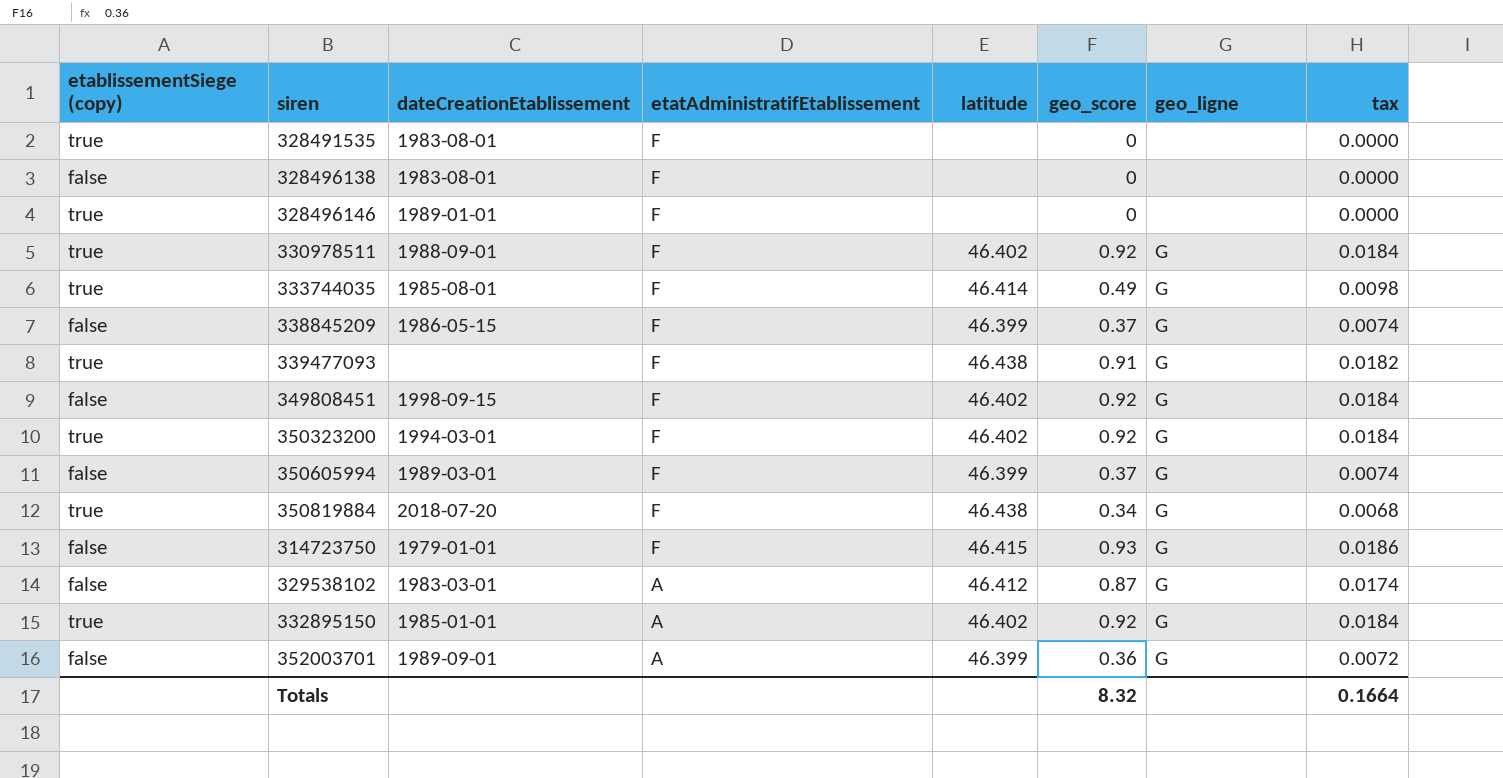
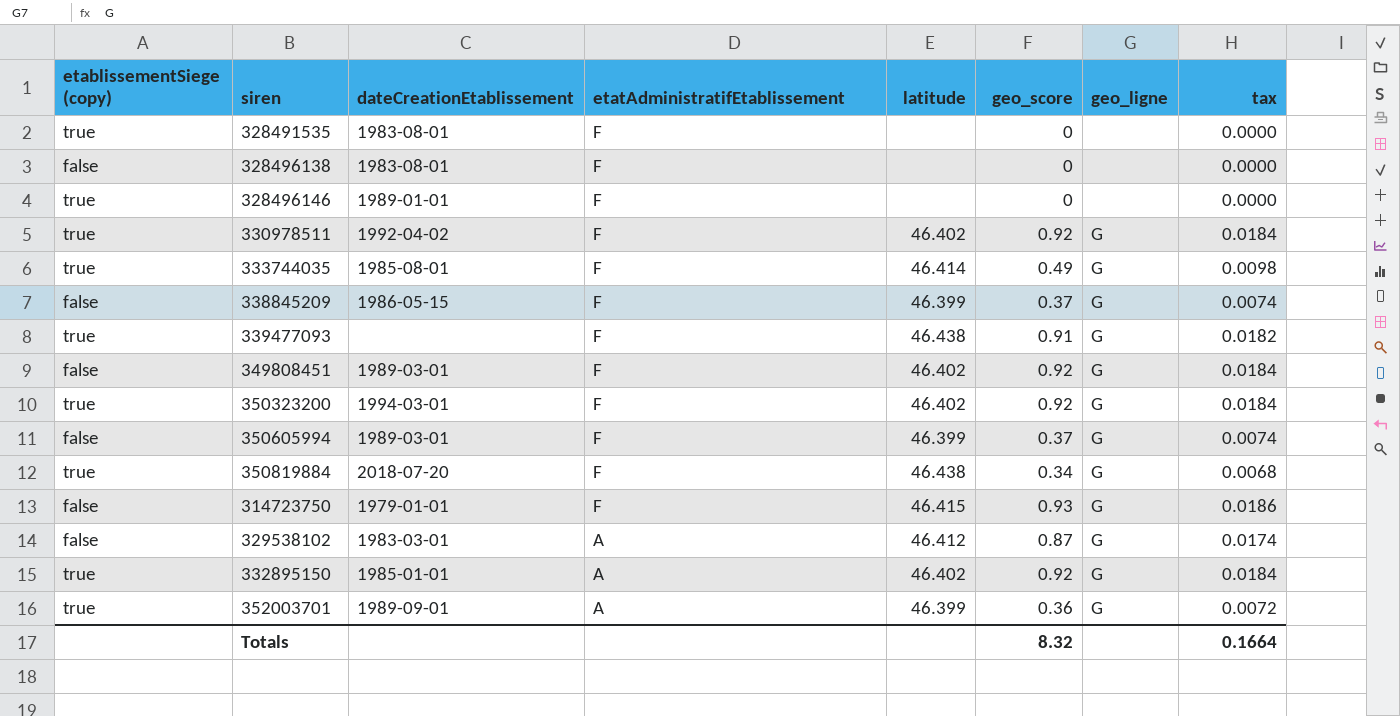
330978511 | dateCreationEtablissement: 1988-09-01 -> 1992-04-02
349808451 | dateCreationEtablissement: 1998-09-15 -> 1989-03-01
352003701 | etablissementSiege (copy): false -> true

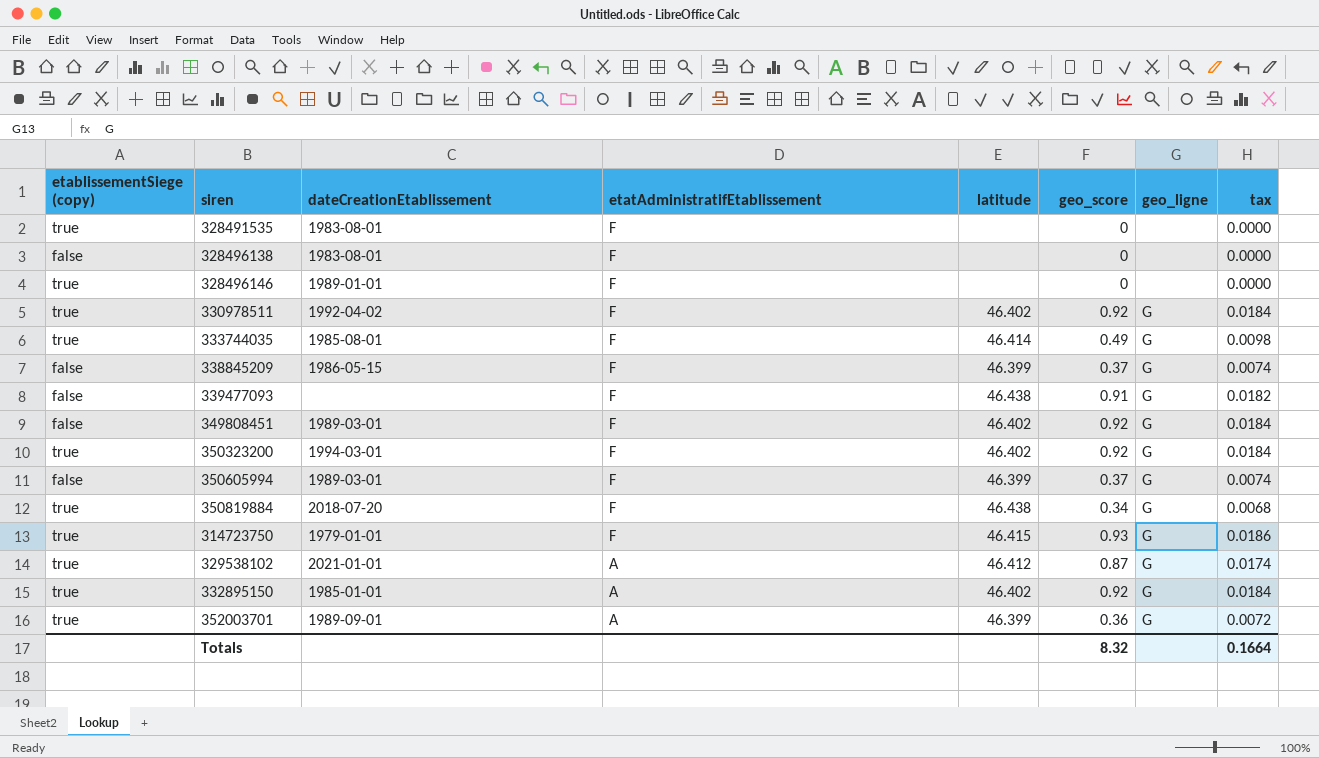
339477093 | etablissementSiege (copy): true -> false
314723750 | etablissementSiege (copy): false -> true
329538102 | etablissementSiege (copy): false -> true
329538102 | dateCreationEtablissement: 1983-03-01 -> 2021-01-01

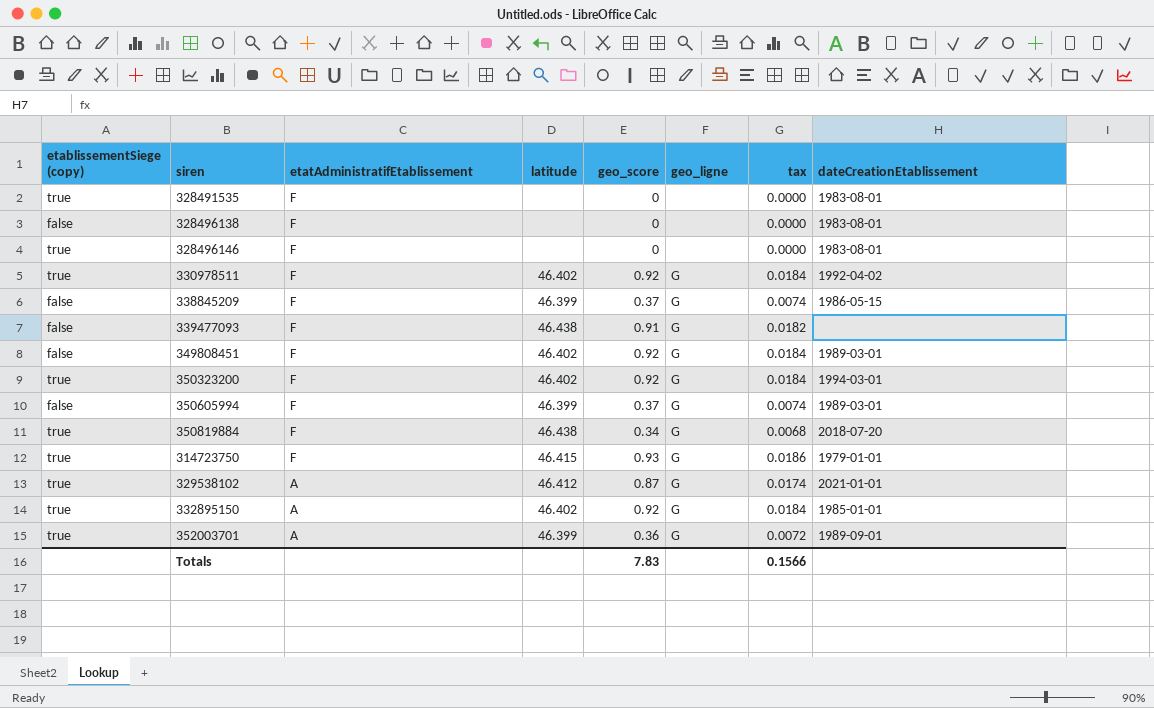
column dateCreationEtablissement | position: 3 -> 8
row 333744035: true | 1985-08-01 | F | 46.414 | 0.49 | G | 0.0098 -> none
328496146 | dateCreationEtablissement: 1989-01-01 -> 1983-08-01
Totals | geo_score: 8.32 -> 7.83
Totals | tax: 0.1664 -> 0.1566

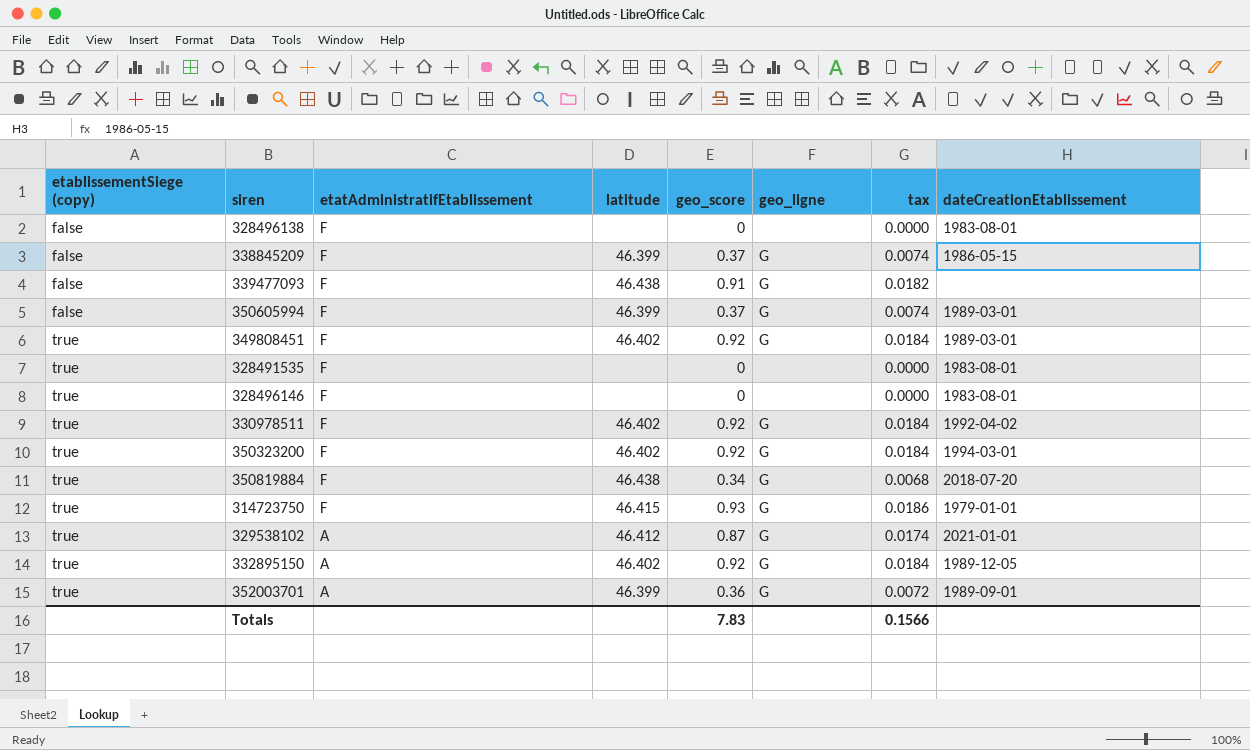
row order: etatAdministratifEtablissement descending -> etablissementSiege (copy) ascending
349808451 | etablissementSiege (copy): false -> true
332895150 | dateCreationEtablissement: 1985-01-01 -> 1989-12-05

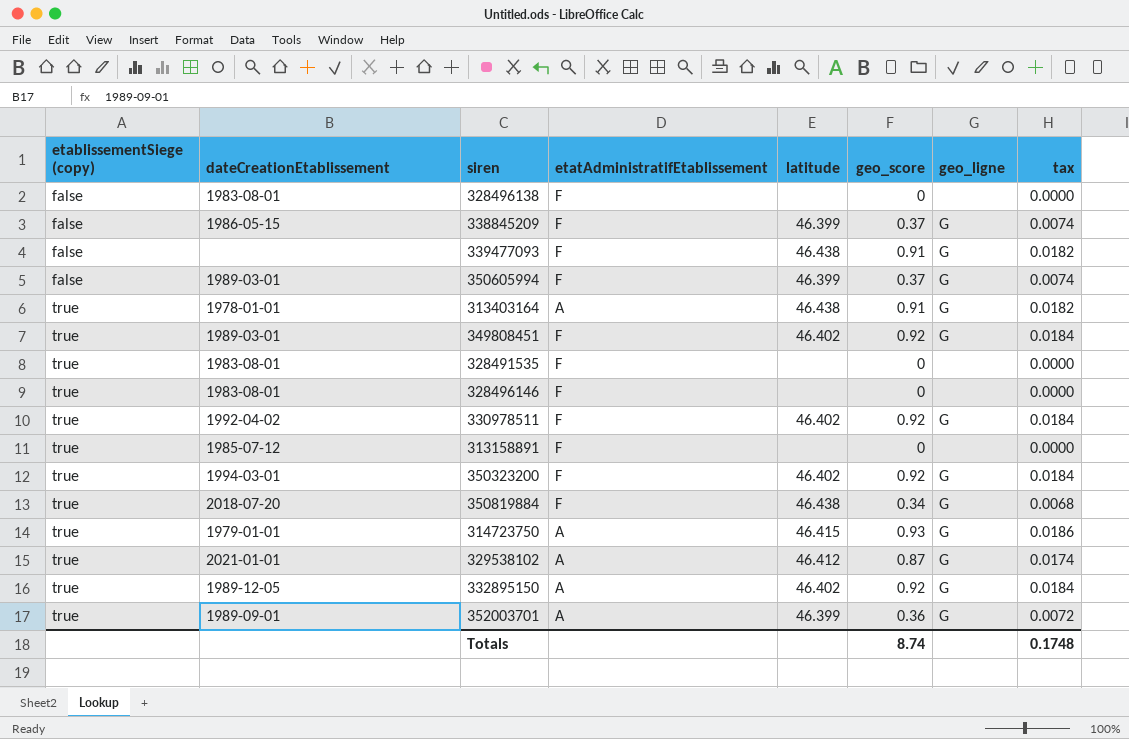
column dateCreationEtablissement | position: 8 -> 2
row 313403164: none -> true | 1978-01-01 | A | 46.438 | 0.91 | G | 0.0182
row 313158891: none -> true | 1985-07-12 | F | none | 0 | none | 0.0000
314723750 | etatAdministratifEtablissement: F -> A
Totals | geo_score: 7.83 -> 8.74
Totals | tax: 0.1566 -> 0.1748

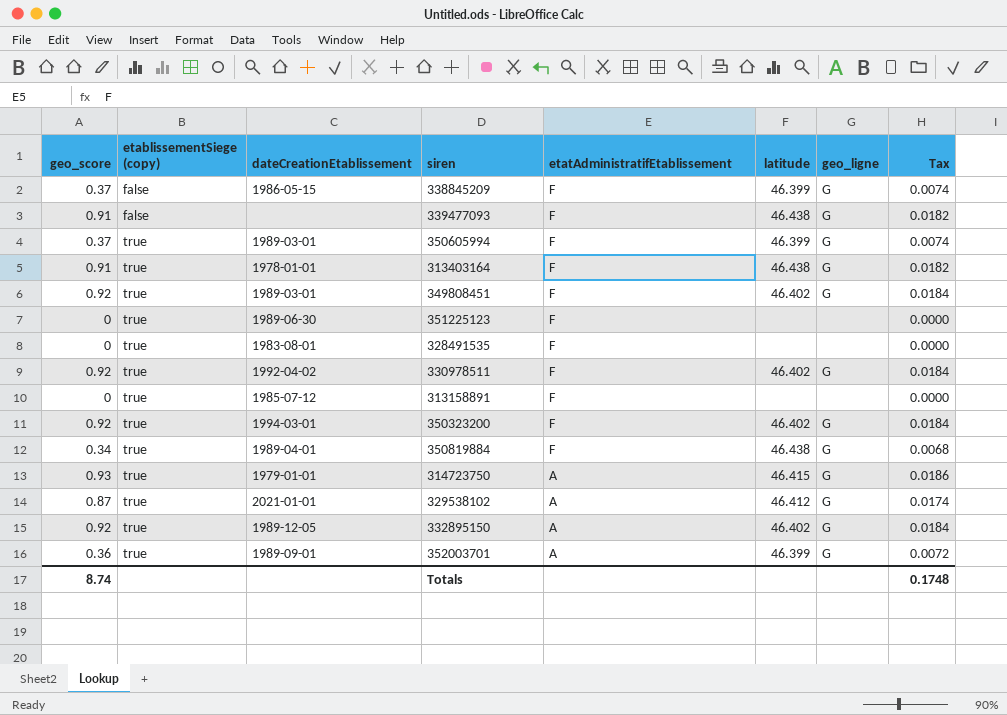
column geo_score | position: 6 -> 1
column name: tax -> Tax
row 328496138: false | 1983-08-01 | F | none | 0 | none | 0.0000 -> none
row 328496146: true | 1983-08-01 | F | none | 0 | none | 0.0000 -> none
350605994 | etablissementSiege (copy): false -> true
313403164 | etatAdministratifEtablissement: A -> F
row 351225123: none -> 0 | true | 1989-06-30 | F | none | none | 0.0000
350819884 | dateCreationEtablissement: 2018-07-20 -> 1989-04-01

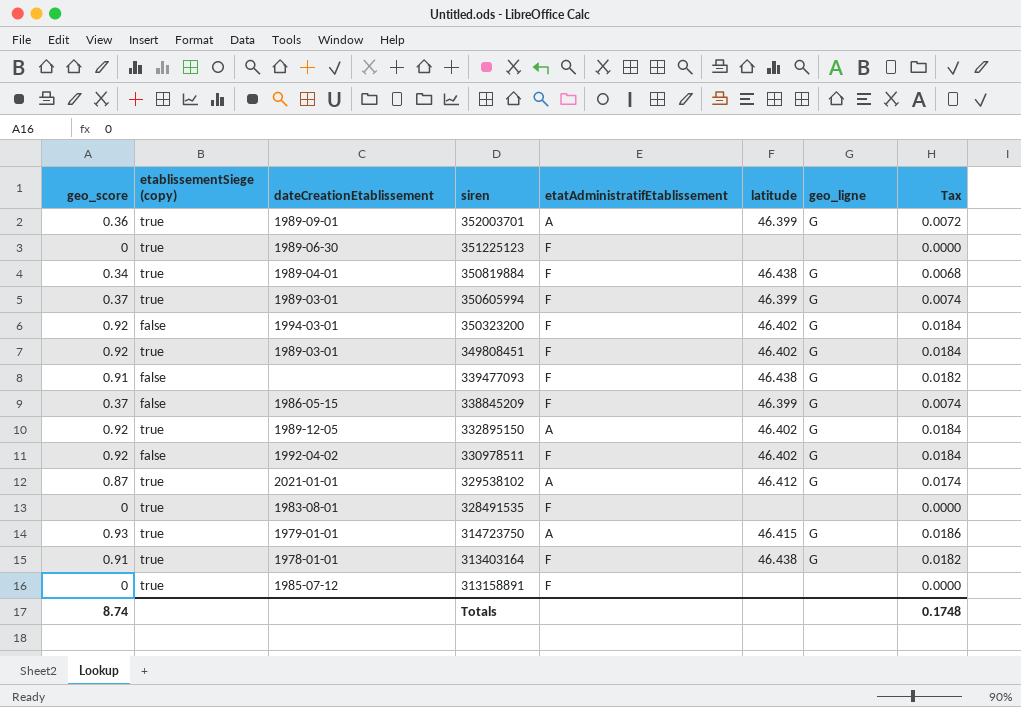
row order: etablissementSiege (copy) ascending -> siren descending
350323200 | etablissementSiege (copy): true -> false
330978511 | etablissementSiege (copy): true -> false

